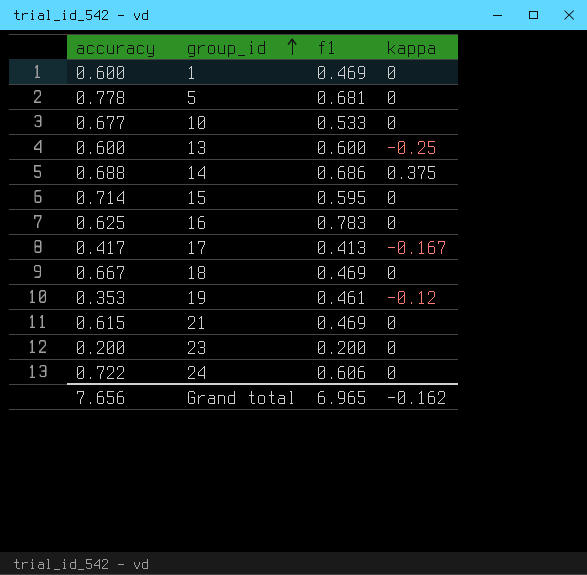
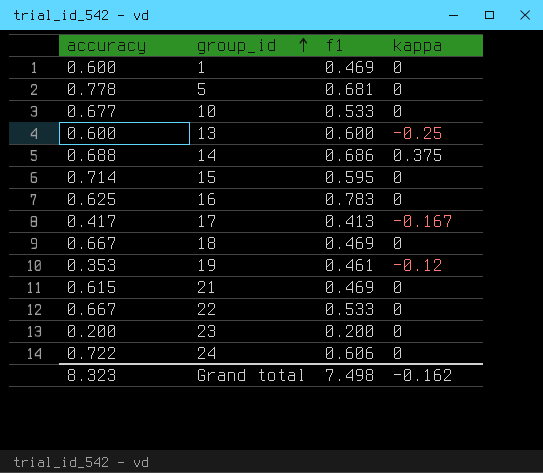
row 22: none -> 0.667 | 0.533 | 0
Grand total | accuracy: 7.656 -> 8.323
Grand total | f1: 6.965 -> 7.498

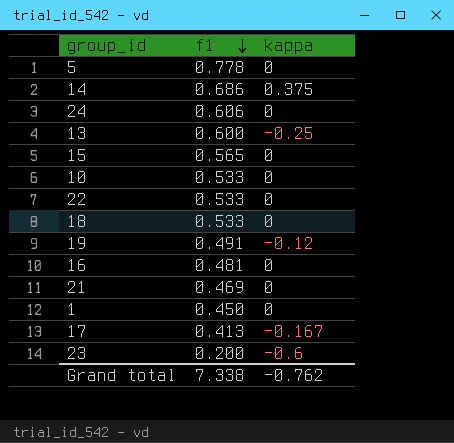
row order: group_id ascending -> f1 descending
column accuracy | position: 1 -> none
5 | f1: 0.681 -> 0.778
15 | f1: 0.595 -> 0.565
18 | f1: 0.469 -> 0.533
19 | f1: 0.461 -> 0.491
16 | f1: 0.783 -> 0.481
1 | f1: 0.469 -> 0.450
23 | kappa: 0 -> -0.6
Grand total | f1: 7.498 -> 7.338
Grand total | kappa: -0.162 -> -0.762

